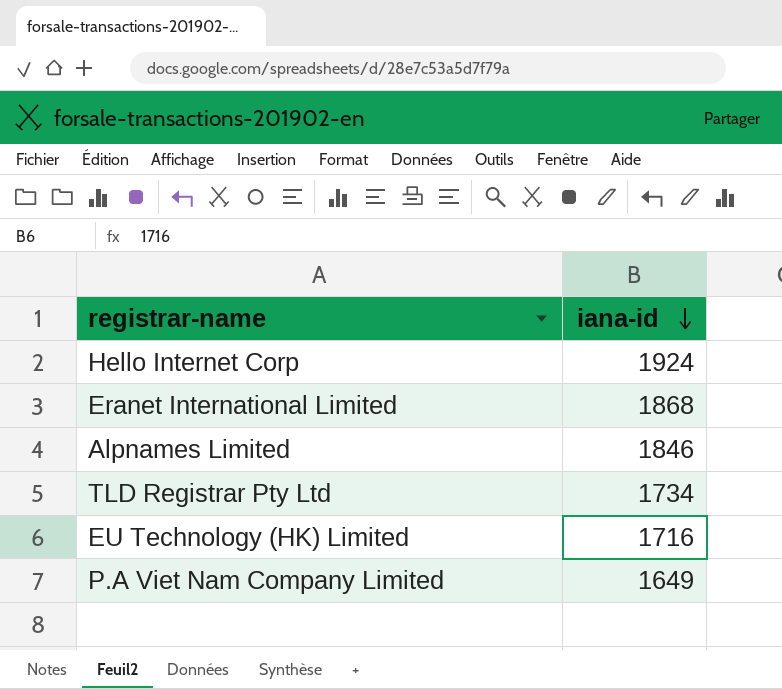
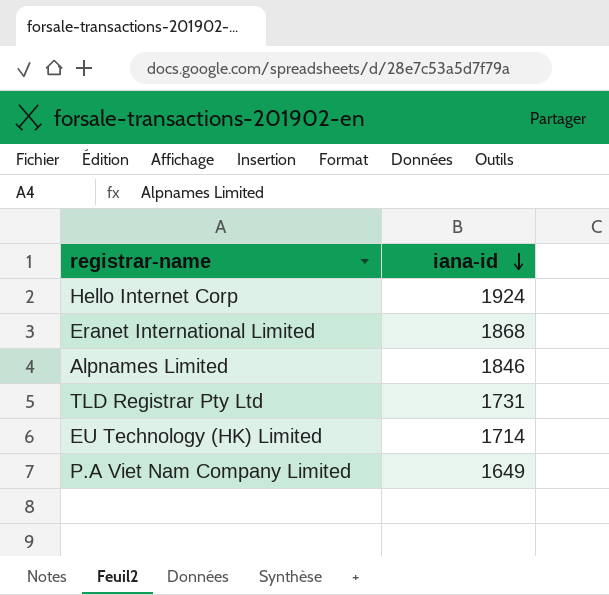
TLD Registrar Pty Ltd | iana-id: 1734 -> 1731
EU Technology (HK) Limited | iana-id: 1716 -> 1714

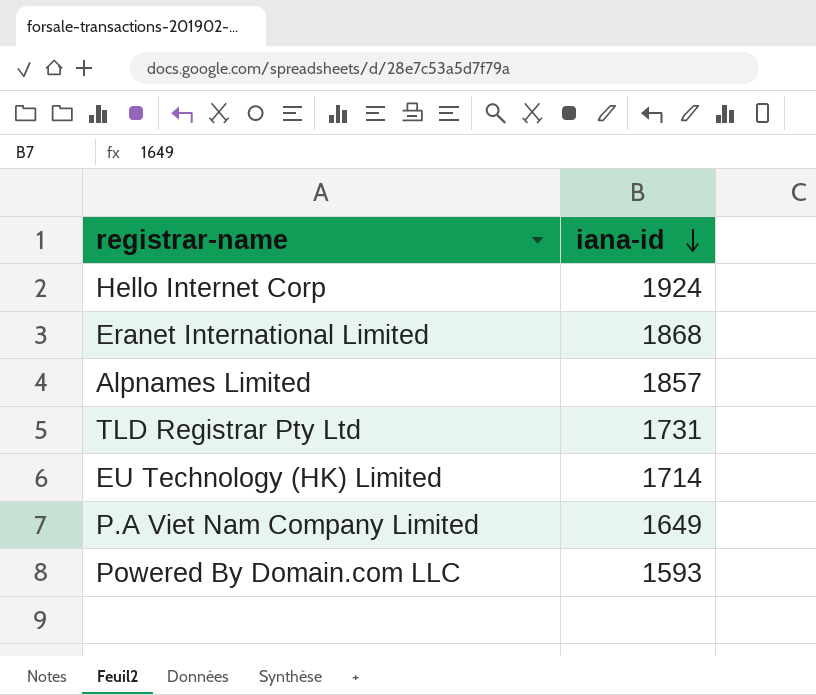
Alpnames Limited | iana-id: 1846 -> 1857
row Powered By Domain.com LLC: none -> 1593

